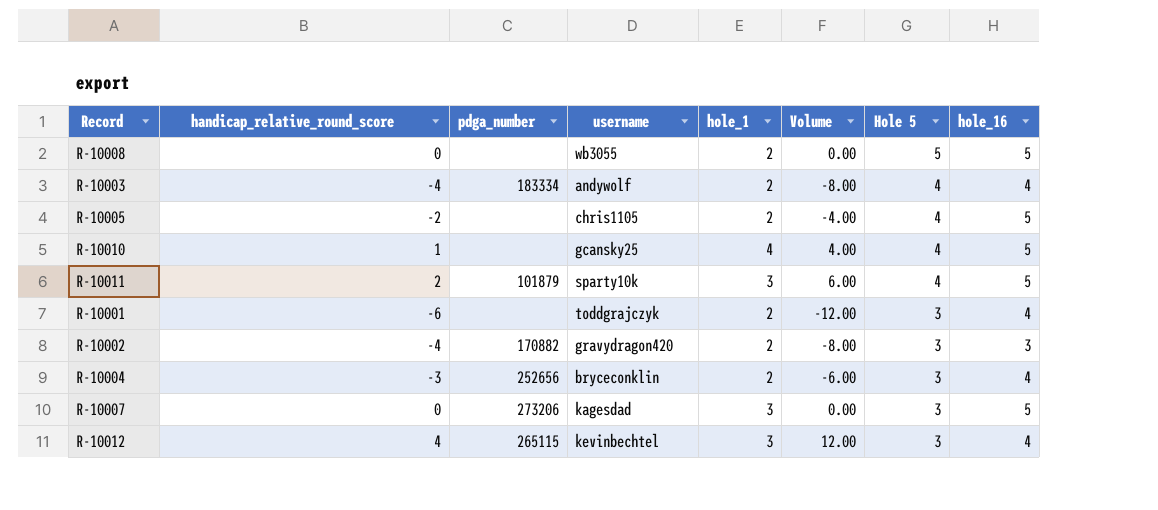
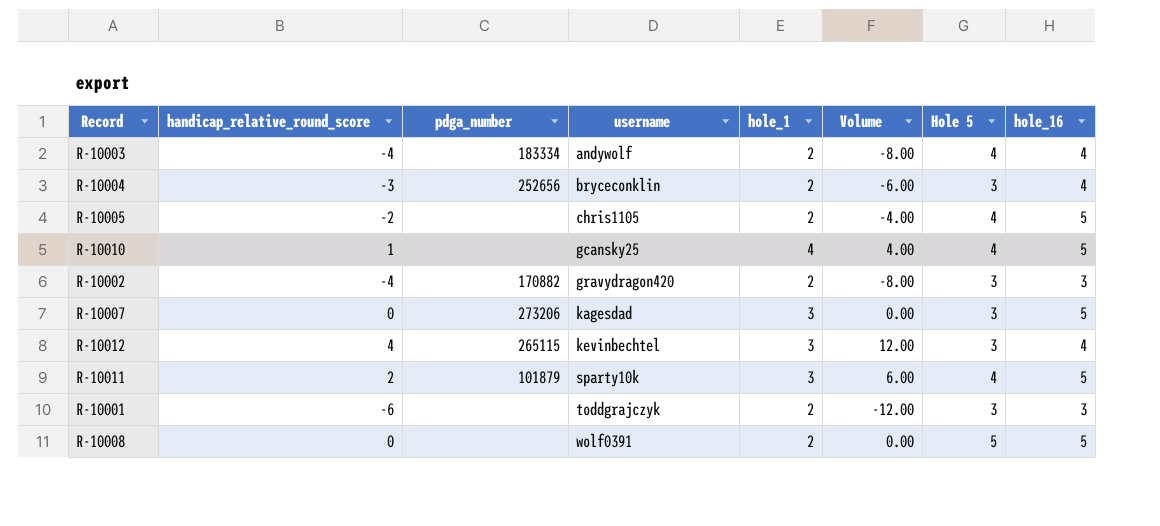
row order: Hole 5 descending -> username ascending
R-10001 | hole_16: 4 -> 3
R-10008 | username: wb3055 -> wolf0391

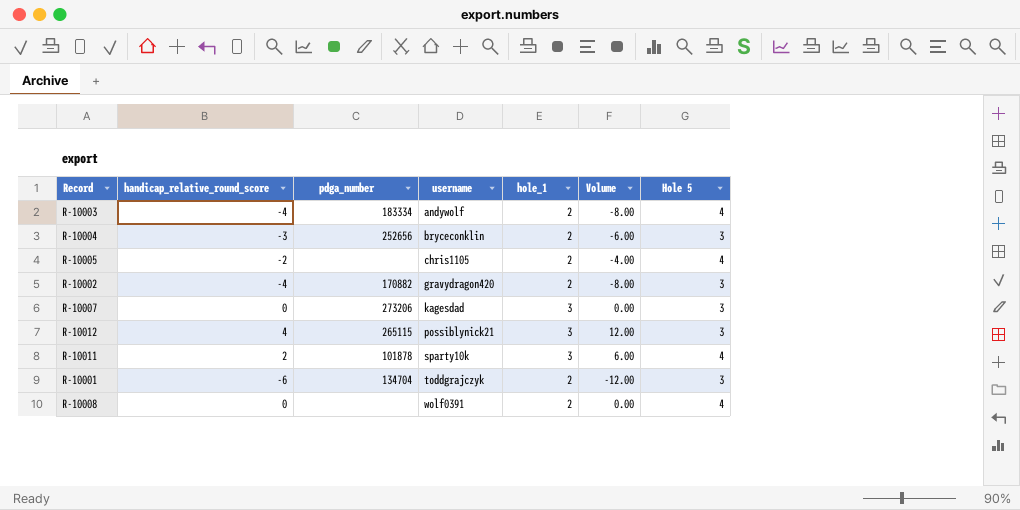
column hole_16 | position: 8 -> none
row R-10010: 1 | none | gcansky25 | 4 | 4.00 | 4 | 5 -> none
R-10012 | username: kevinbechtel -> possiblynick21
R-10011 | pdga_number: 101879 -> 101878
R-10001 | pdga_number: none -> 134704
R-10008 | Hole 5: 5 -> 4

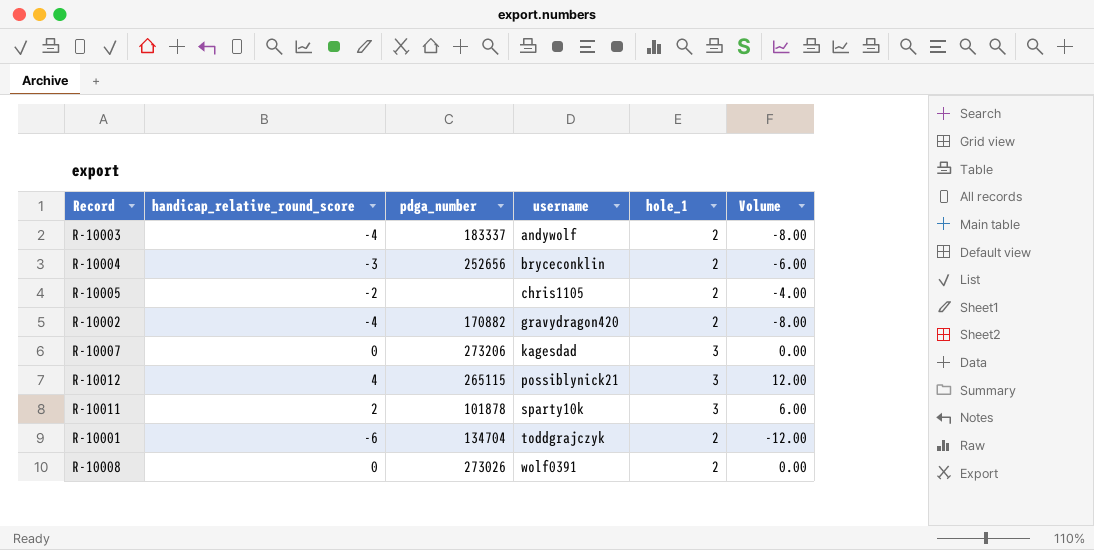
column Hole 5 | position: 7 -> none
R-10003 | pdga_number: 183334 -> 183337
R-10008 | pdga_number: none -> 273026

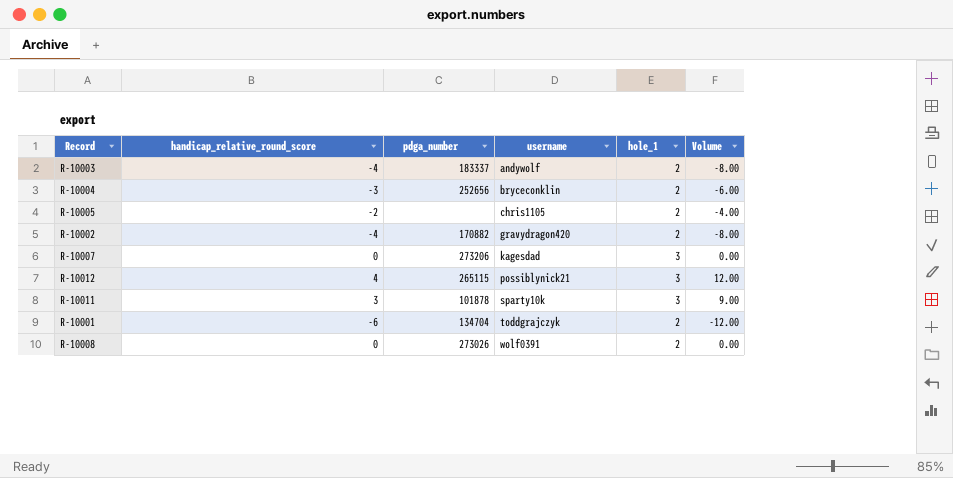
R-10011 | handicap_relative_round_score: 2 -> 3
R-10011 | Volume: 6.00 -> 9.00

